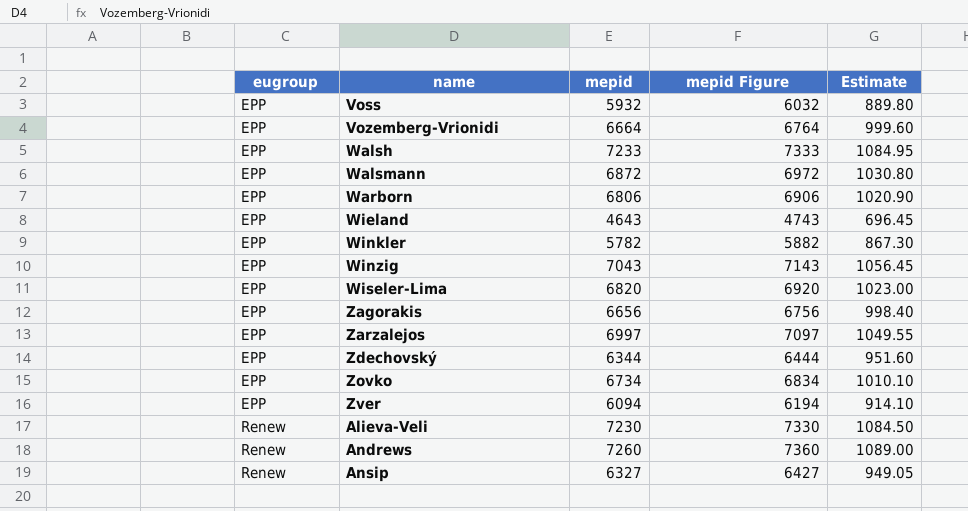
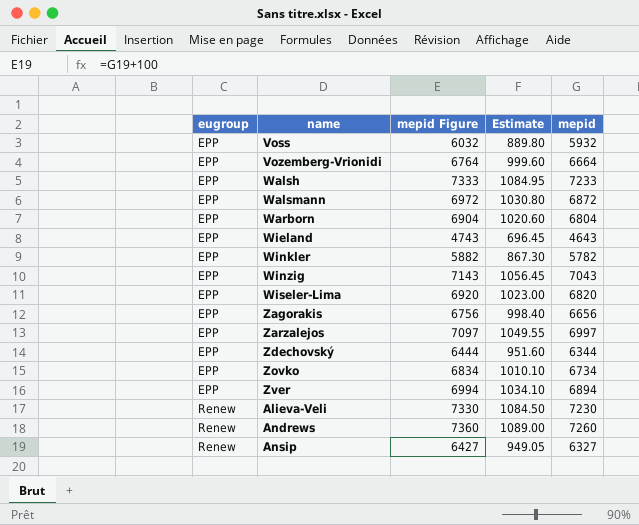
column mepid | position: 3 -> 5
Warborn | mepid Figure: 6906 -> 6904
Warborn | Estimate: 1020.90 -> 1020.60
Warborn | mepid: 6806 -> 6804
Zver | mepid Figure: 6194 -> 6994
Zver | Estimate: 914.10 -> 1034.10
Zver | mepid: 6094 -> 6894

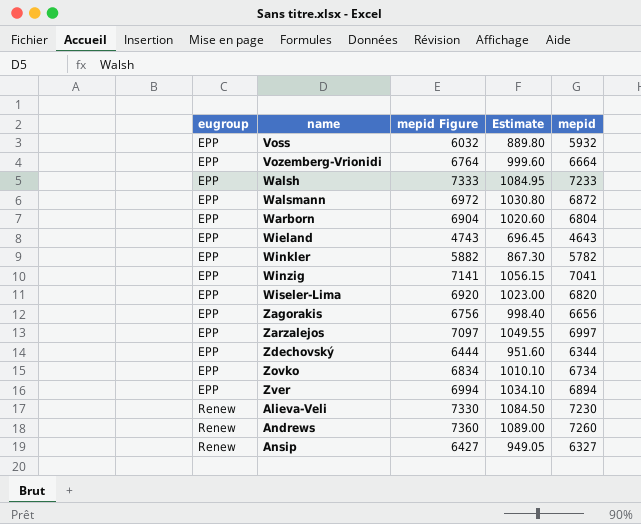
Winzig | mepid Figure: 7143 -> 7141
Winzig | Estimate: 1056.45 -> 1056.15
Winzig | mepid: 7043 -> 7041

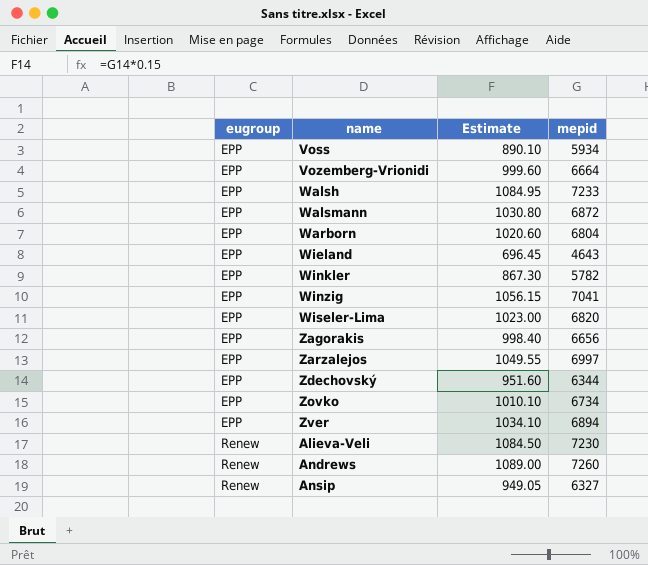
column mepid Figure | formula: [mepid] + 100 -> none
Voss | Estimate: 889.80 -> 890.10
Voss | mepid: 5932 -> 5934

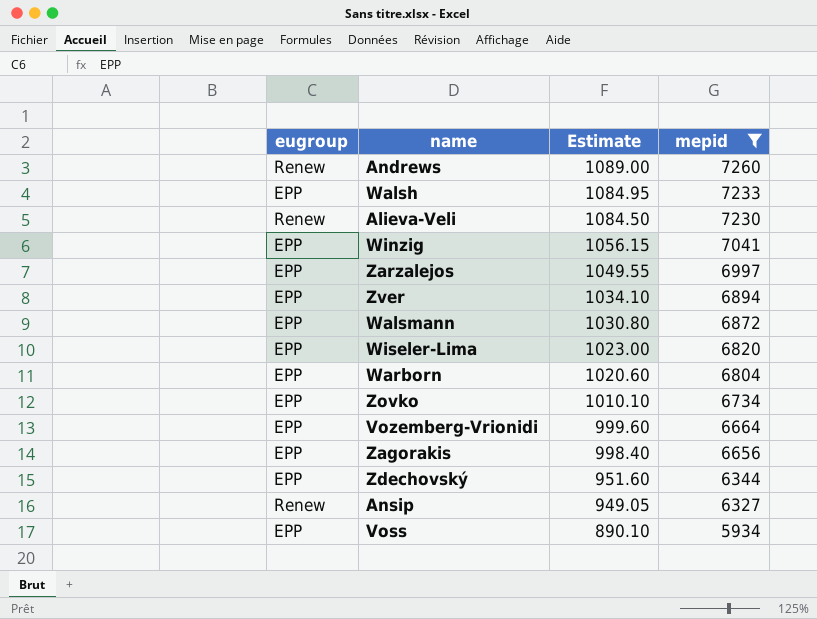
filter: none -> mepid >= 5934
row order: eugroup ascending -> Estimate descending

